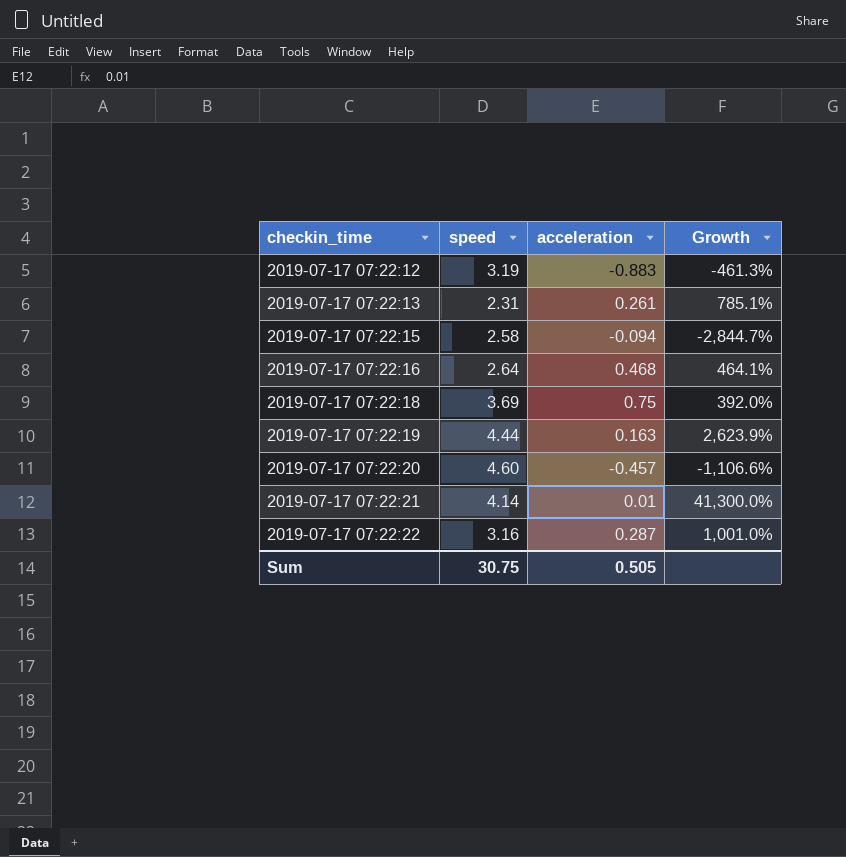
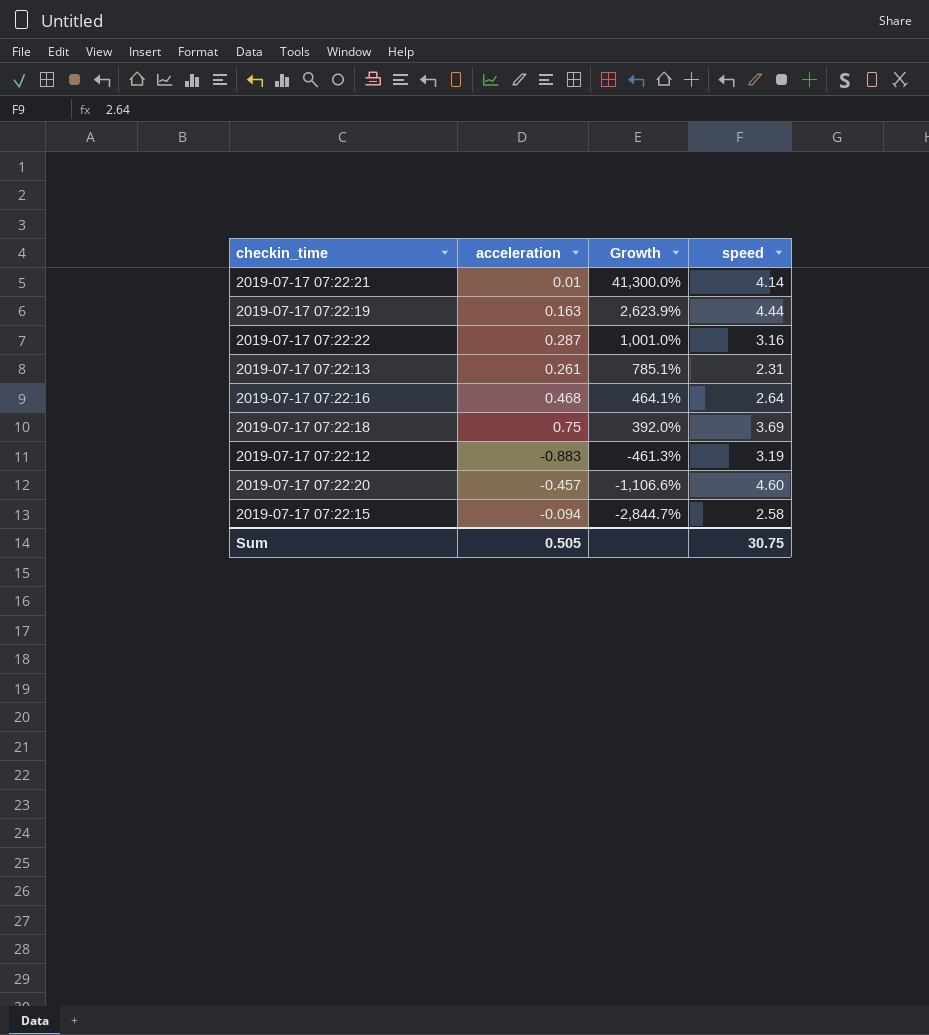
row order: checkin_time ascending -> Growth descending
column speed | position: 2 -> 4

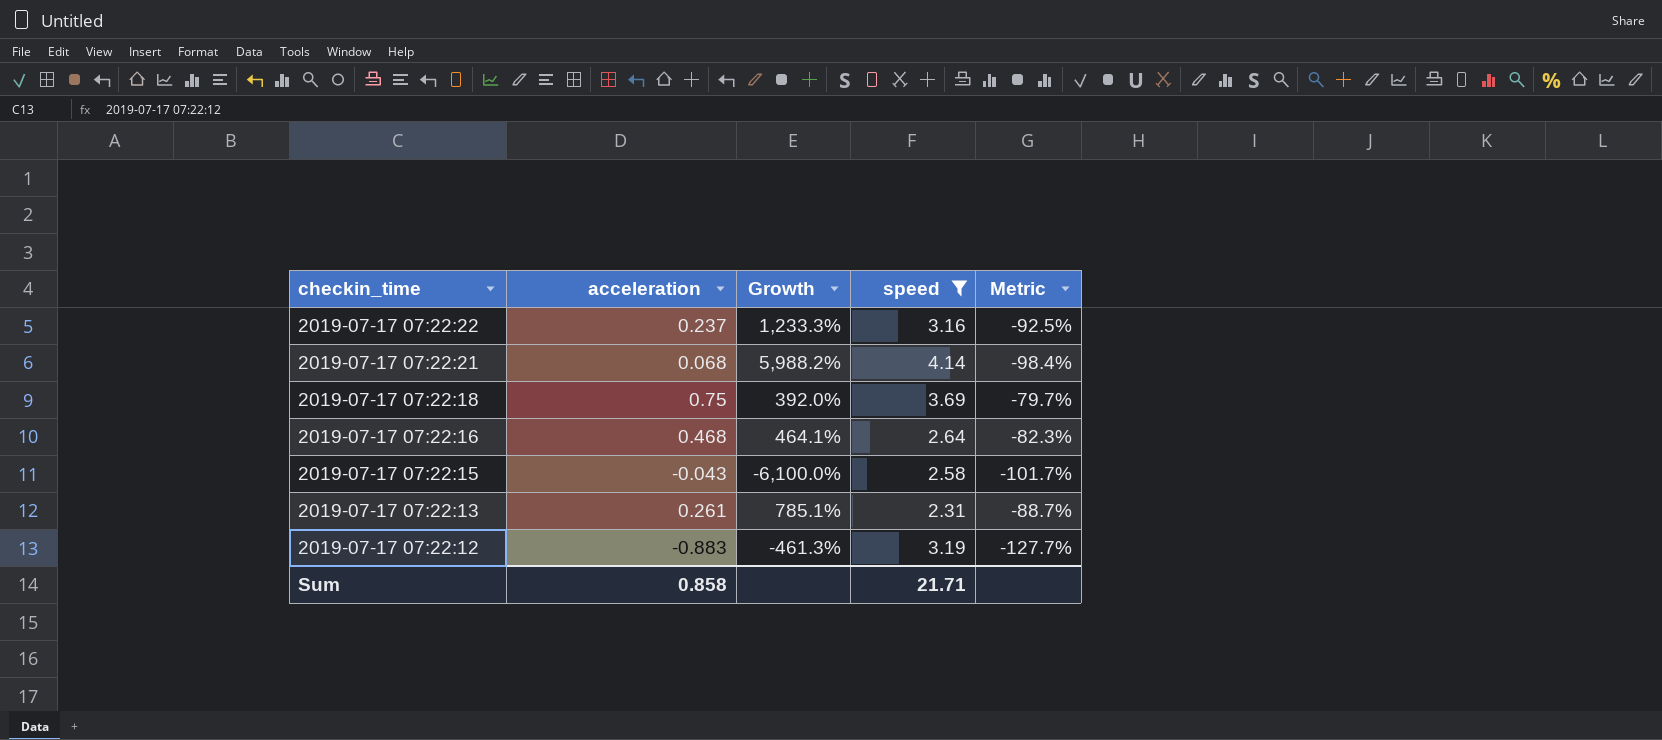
filter: none -> speed <= 4.14
row order: Growth descending -> checkin_time descending
column Metric | formula: none -> ([acceleration] - [speed]) / [speed]
2019-07-17 07:22:22 | acceleration: 0.287 -> 0.237
2019-07-17 07:22:22 | Growth: 1,001.0% -> 1,233.3%
2019-07-17 07:22:21 | acceleration: 0.01 -> 0.068
2019-07-17 07:22:21 | Growth: 41,300.0% -> 5,988.2%
2019-07-17 07:22:15 | acceleration: -0.094 -> -0.043
2019-07-17 07:22:15 | Growth: -2,844.7% -> -6,100.0%
Sum | acceleration: 0.505 -> 0.858
Sum | speed: 30.75 -> 21.71

